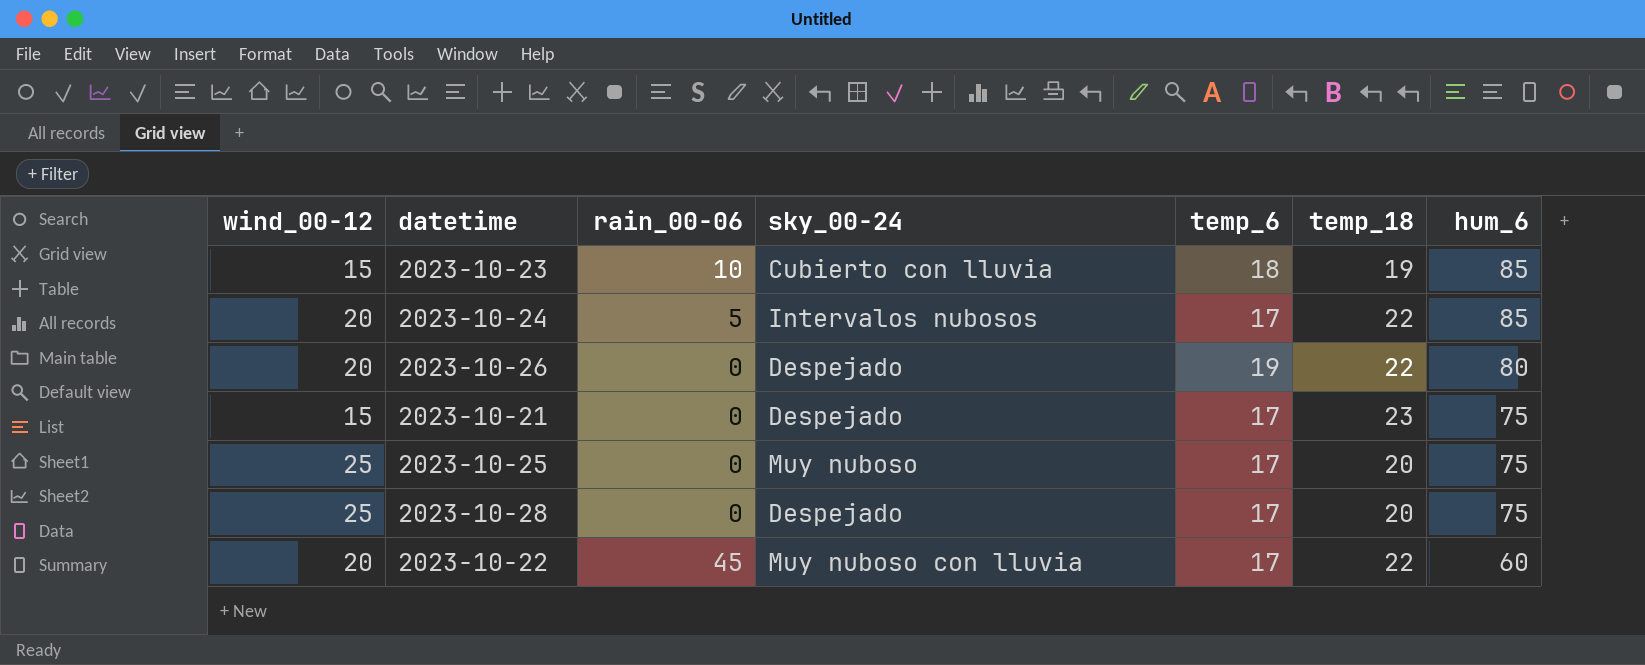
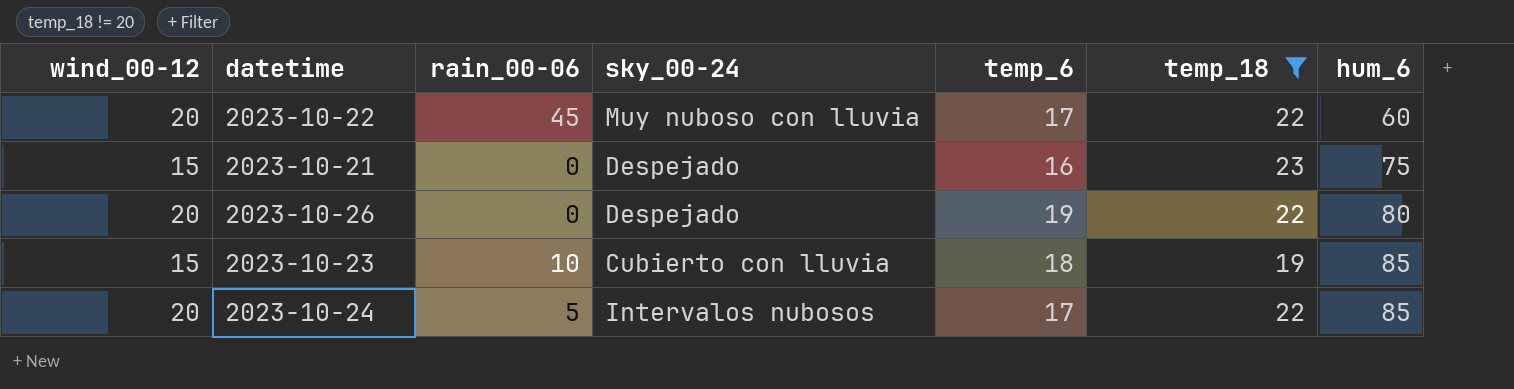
filter: none -> temp_18 != 20
row order: hum_6 descending -> hum_6 ascending
2023-10-21 | temp_6: 17 -> 16

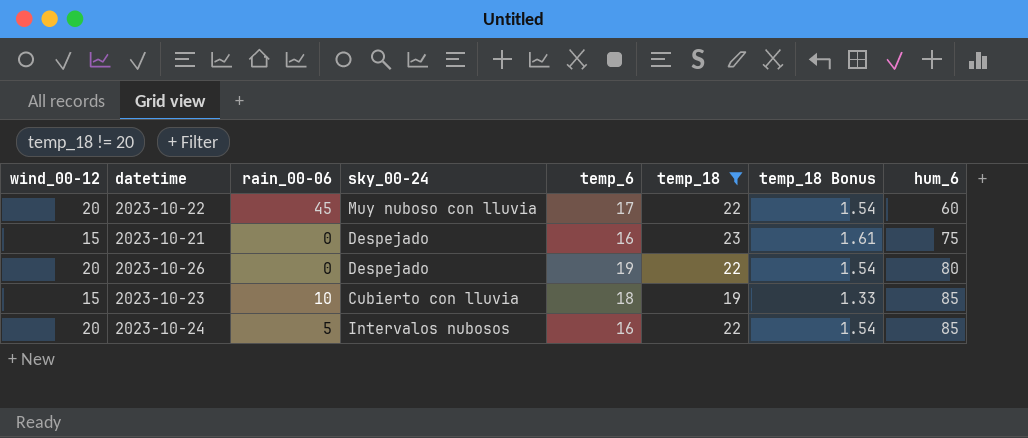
column temp_18 Bonus | formula: none -> [temp_18] * 0.07
2023-10-24 | temp_6: 17 -> 16

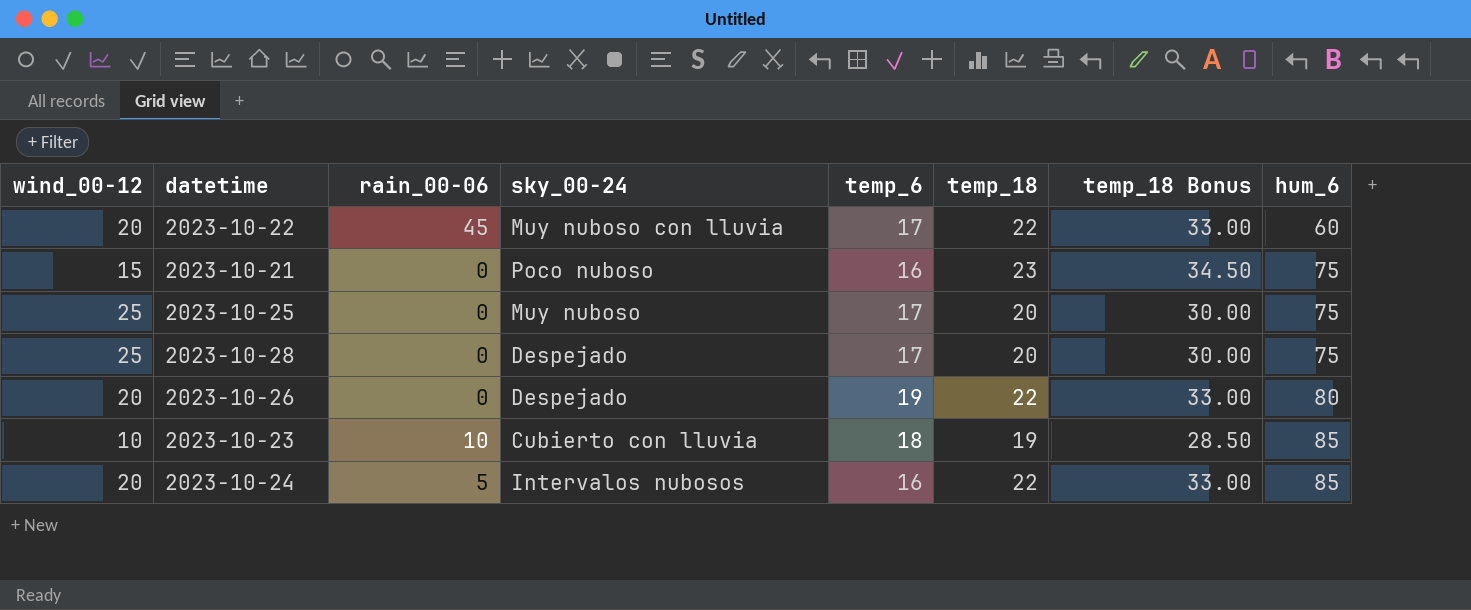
filter: temp_18 != 20 -> none
column temp_18 Bonus | formula: [temp_18] * 0.07 -> [temp_18] * 1.5
2023-10-21 | sky_00-24: Despejado -> Poco nuboso
2023-10-23 | wind_00-12: 15 -> 10

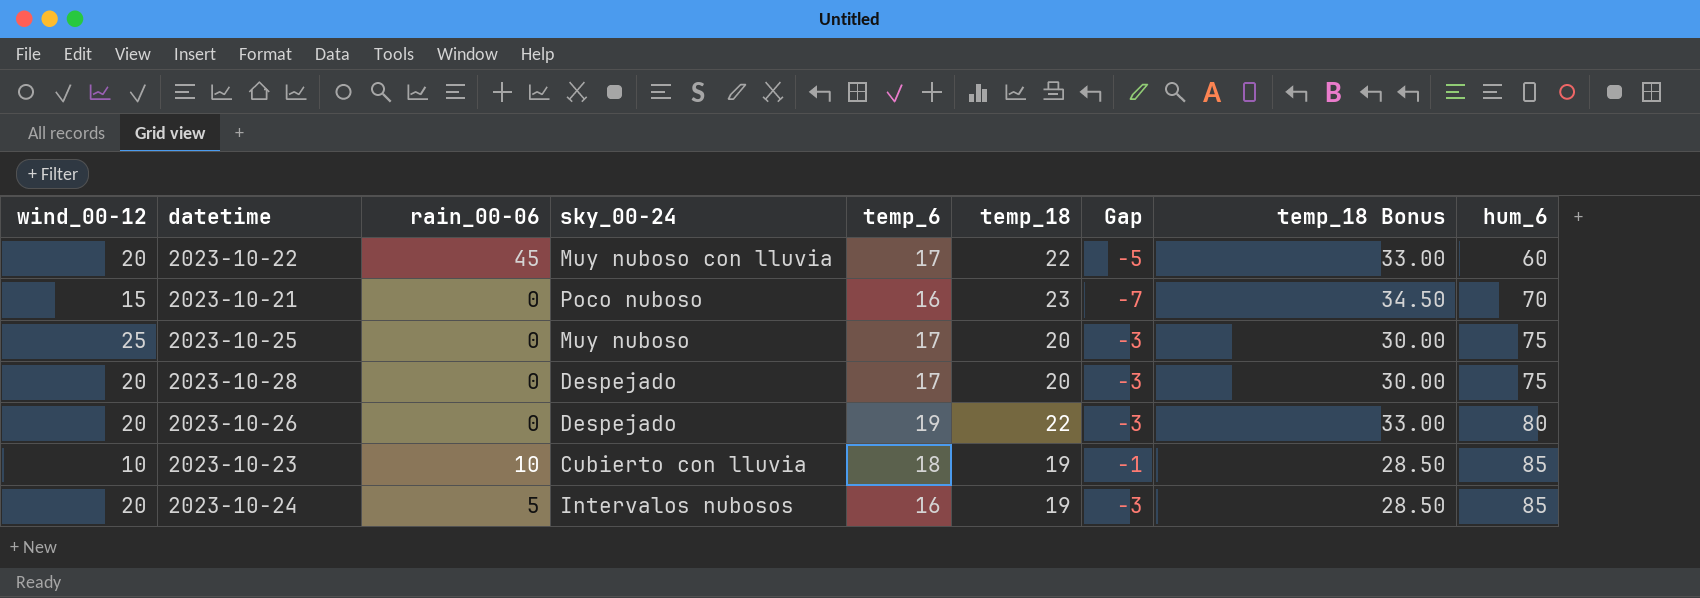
column Gap | formula: none -> [temp_6] - [temp_18]
2023-10-21 | hum_6: 75 -> 70
2023-10-28 | wind_00-12: 25 -> 20
2023-10-24 | temp_18: 22 -> 19
2023-10-24 | temp_18 Bonus: 33.00 -> 28.50

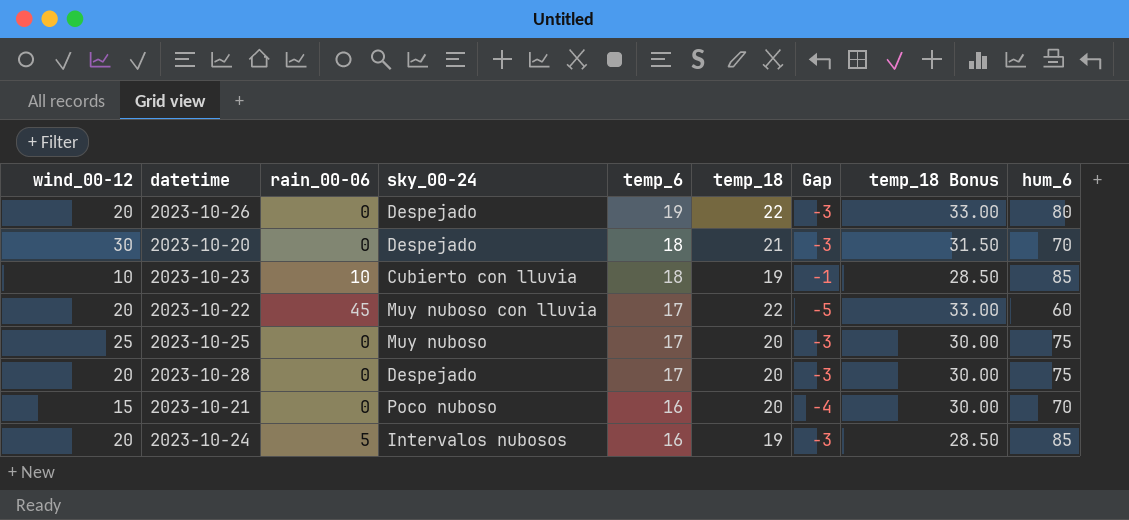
row order: hum_6 ascending -> temp_6 descending
row 2023-10-20: none -> 30 | 0 | Despejado | 18 | 21 | -3 | 31.50 | 70
2023-10-21 | temp_18: 23 -> 20
2023-10-21 | Gap: -7 -> -4
2023-10-21 | temp_18 Bonus: 34.50 -> 30.00

